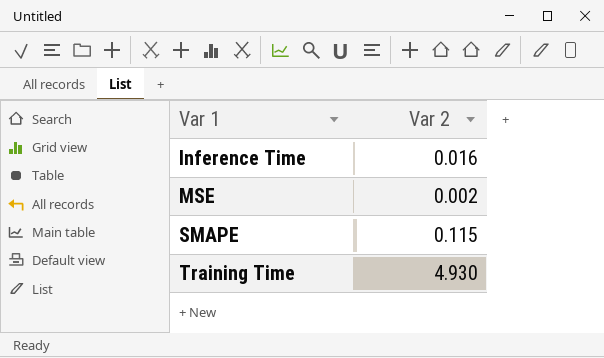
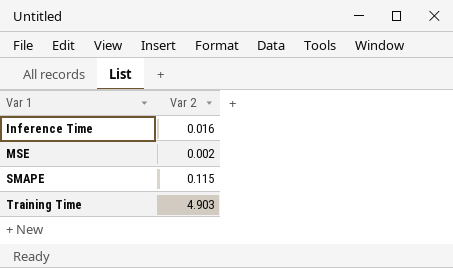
Training Time | Var 2: 4.930 -> 4.903

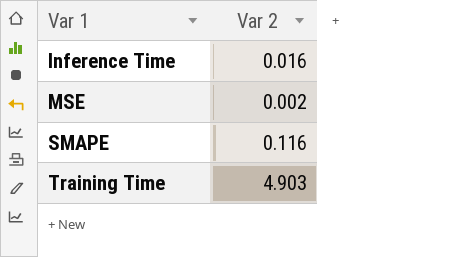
SMAPE | Var 2: 0.115 -> 0.116

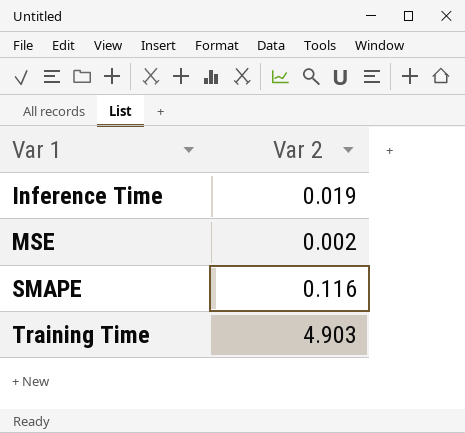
Inference Time | Var 2: 0.016 -> 0.019

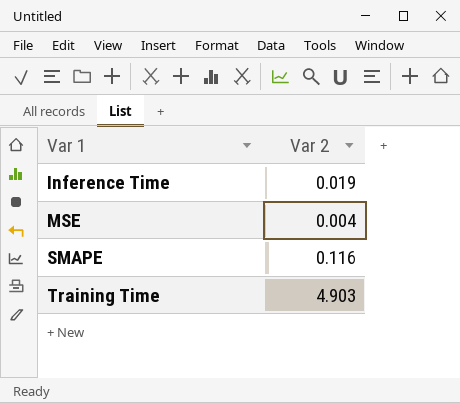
MSE | Var 2: 0.002 -> 0.004

